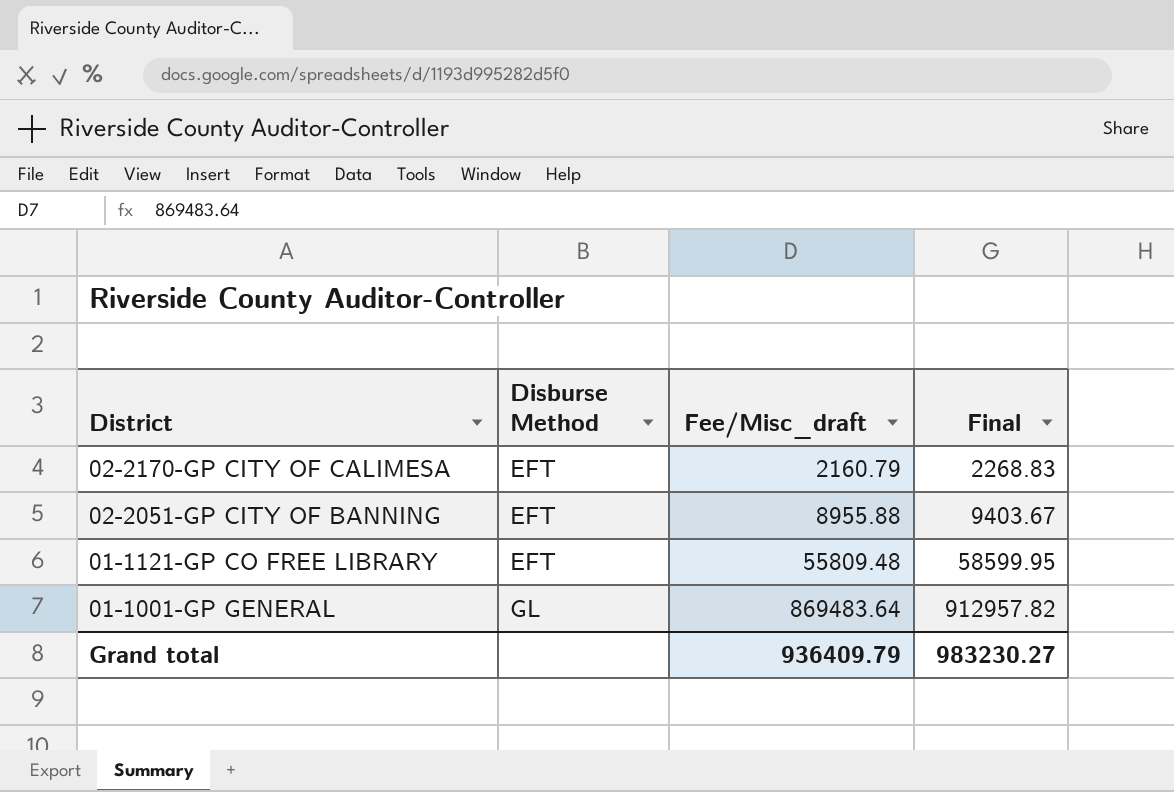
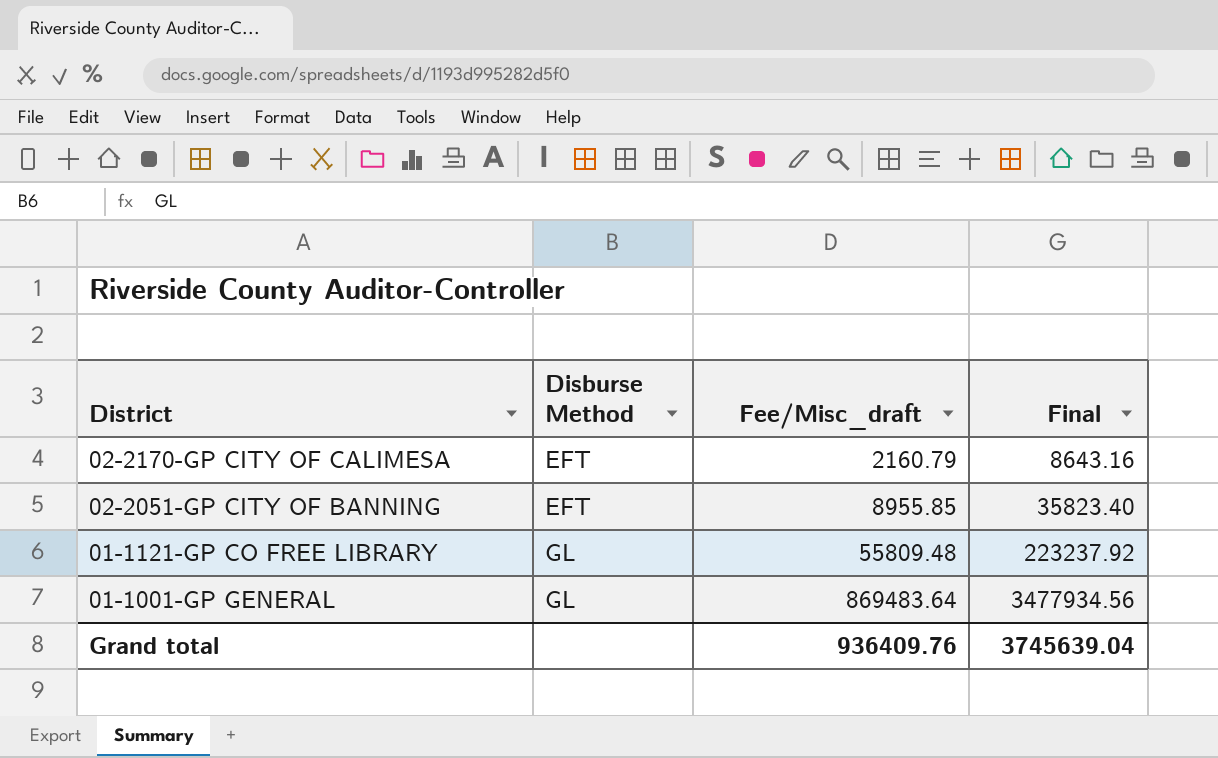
column Final | formula: [Fee/Misc_draft] * 1.05 -> [Fee/Misc_draft] * 4
02-2051-GP CITY OF BANNING | Fee/Misc_draft: 8955.88 -> 8955.85
01-1121-GP CO FREE LIBRARY | Disburse Method: EFT -> GL
Grand total | Fee/Misc_draft: 936409.79 -> 936409.76
Grand total | Final: 983230.27 -> 3745639.04

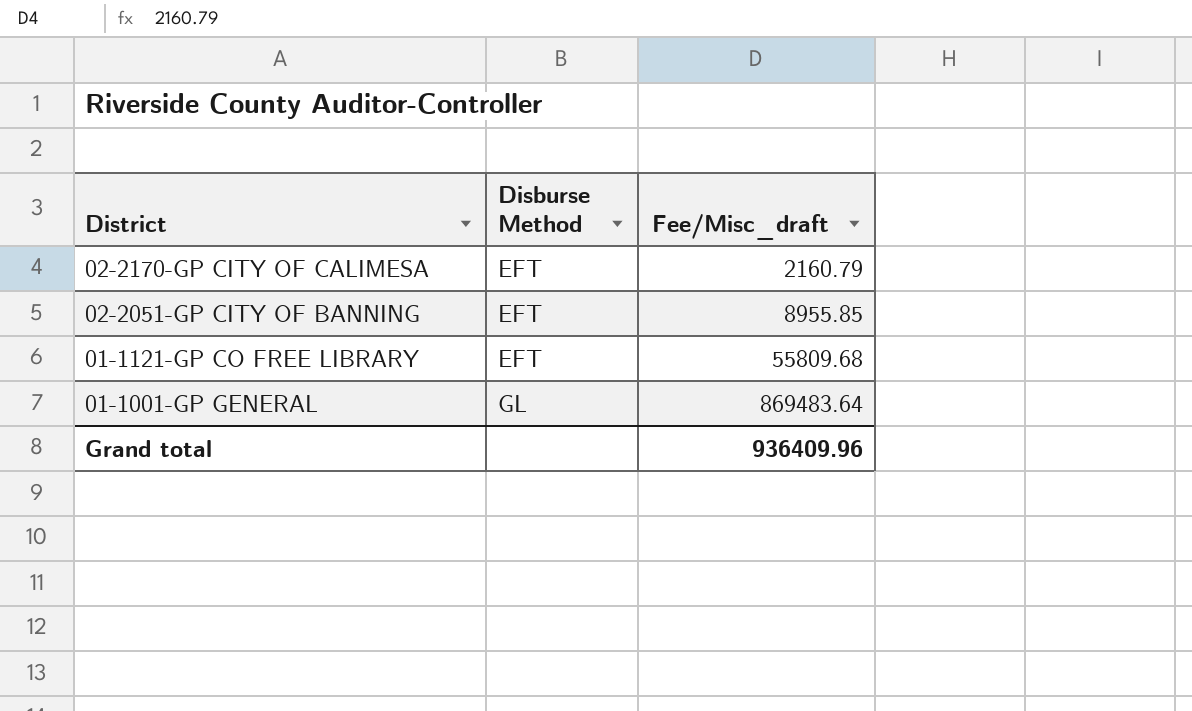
column Final | formula: [Fee/Misc_draft] * 4 -> none
01-1121-GP CO FREE LIBRARY | Disburse Method: GL -> EFT
01-1121-GP CO FREE LIBRARY | Fee/Misc_draft: 55809.48 -> 55809.68
Grand total | Fee/Misc_draft: 936409.76 -> 936409.96

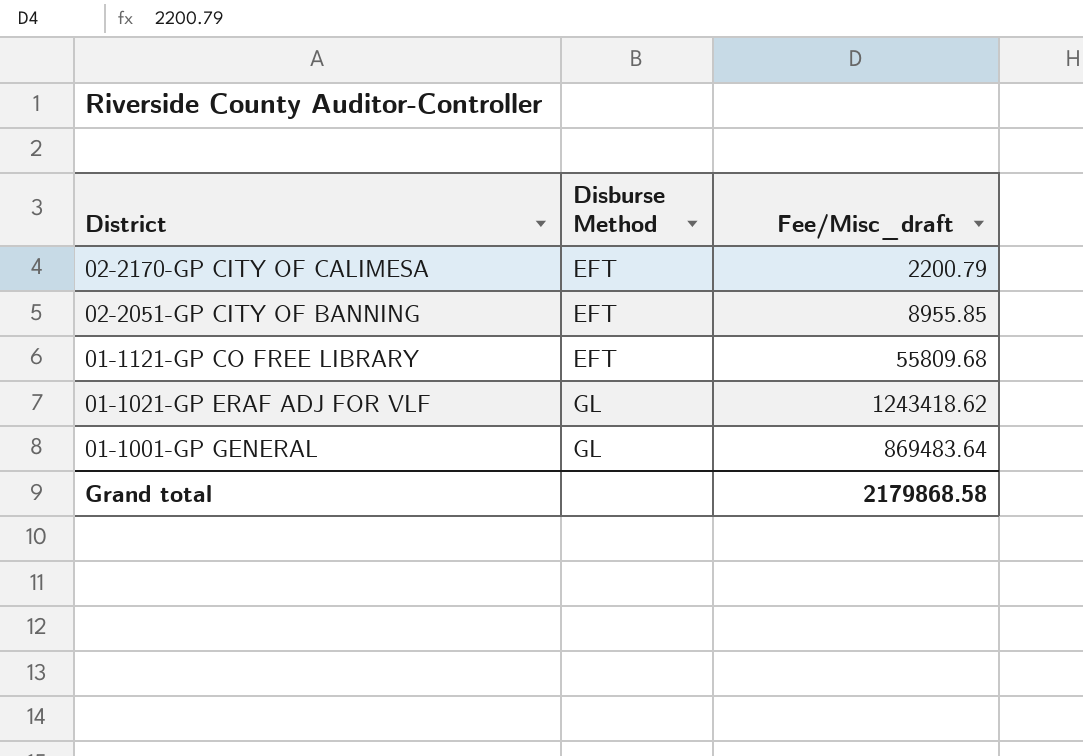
02-2170-GP CITY OF CALIMESA | Fee/Misc_draft: 2160.79 -> 2200.79
row 01-1021-GP ERAF ADJ FOR VLF: none -> GL | 1243418.62
Grand total | Fee/Misc_draft: 936409.96 -> 2179868.58

